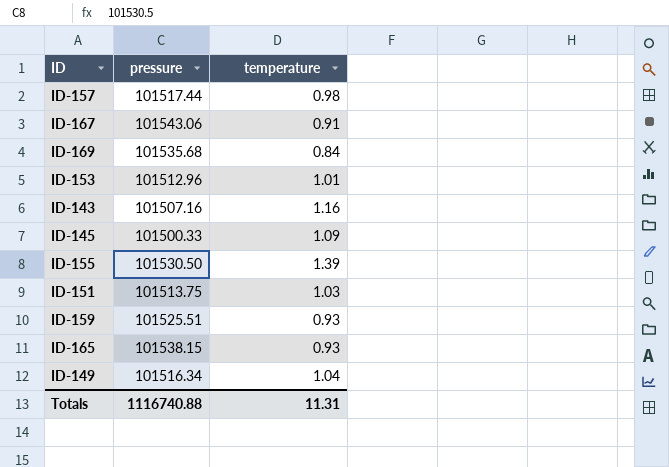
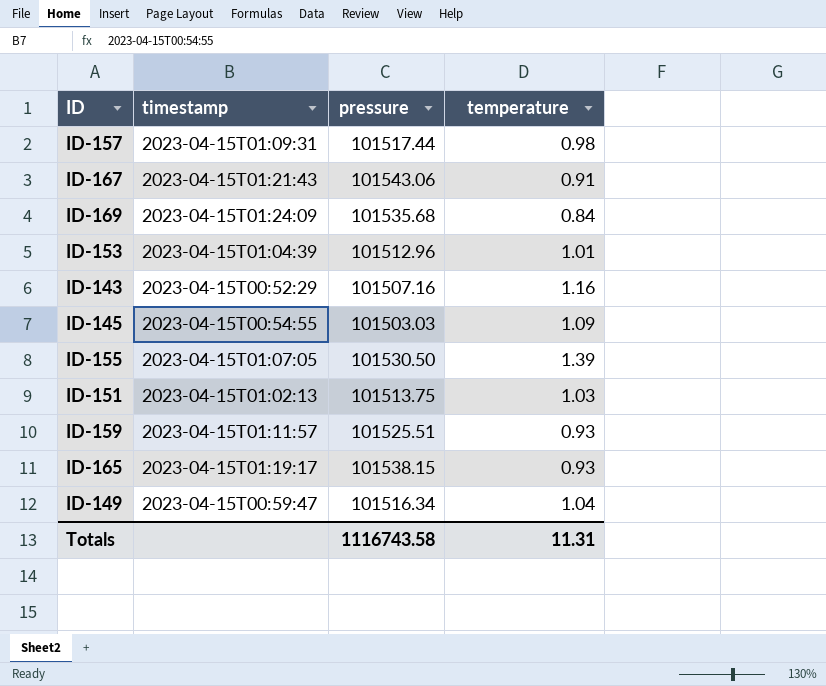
column timestamp | position: none -> 2
ID-145 | pressure: 101500.33 -> 101503.03
Totals | pressure: 1116740.88 -> 1116743.58

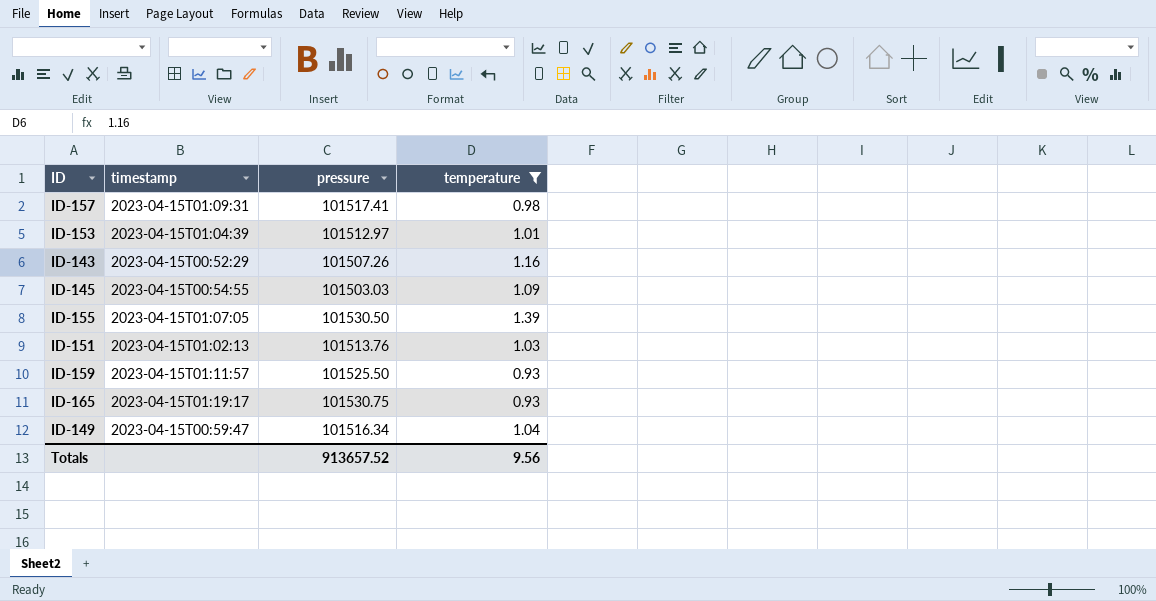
filter: none -> temperature >= 0.93
ID-157 | pressure: 101517.44 -> 101517.41
ID-153 | pressure: 101512.96 -> 101512.97
ID-143 | pressure: 101507.16 -> 101507.26
ID-151 | pressure: 101513.75 -> 101513.76
ID-159 | pressure: 101525.51 -> 101525.50
ID-165 | pressure: 101538.15 -> 101530.75
Totals | pressure: 1116743.58 -> 913657.52
Totals | temperature: 11.31 -> 9.56

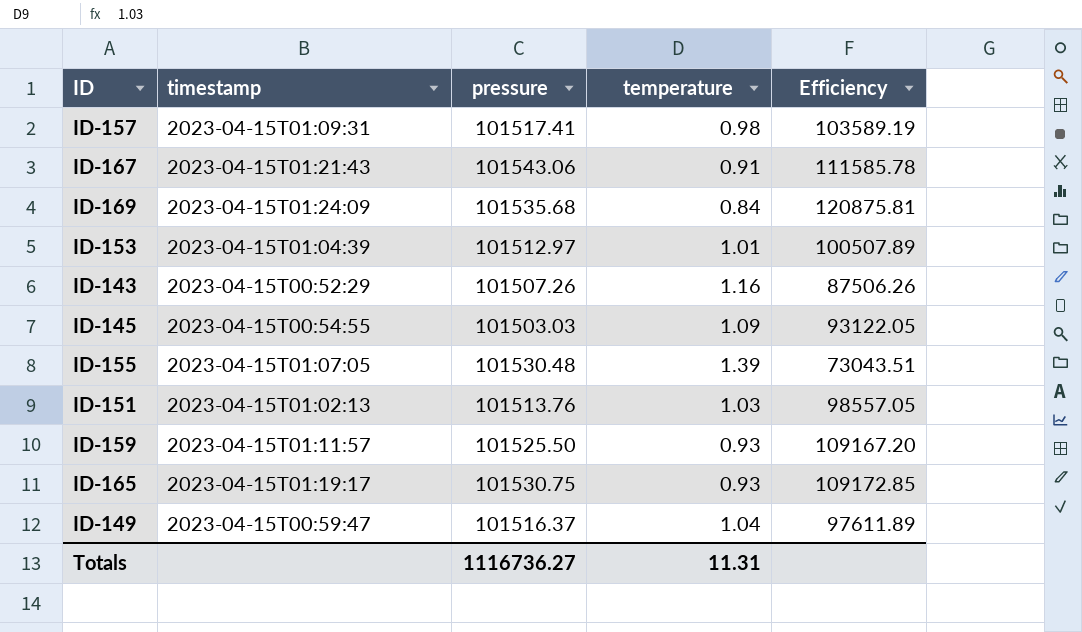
filter: temperature >= 0.93 -> none
column Efficiency | formula: none -> [pressure] / [temperature]
ID-155 | pressure: 101530.50 -> 101530.48
ID-149 | pressure: 101516.34 -> 101516.37
Totals | pressure: 913657.52 -> 1116736.27
Totals | temperature: 9.56 -> 11.31

